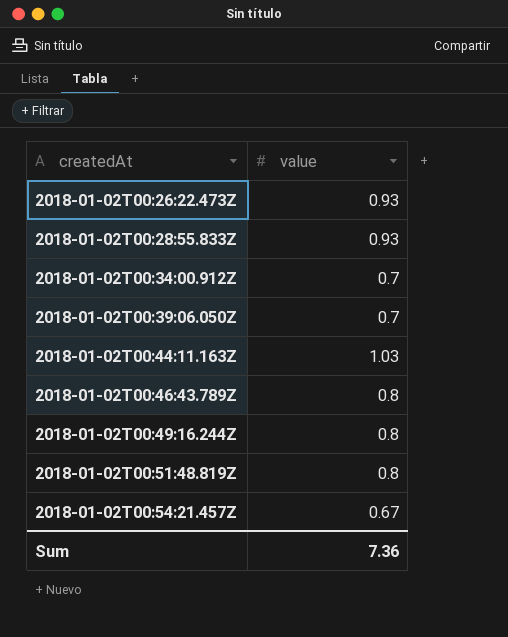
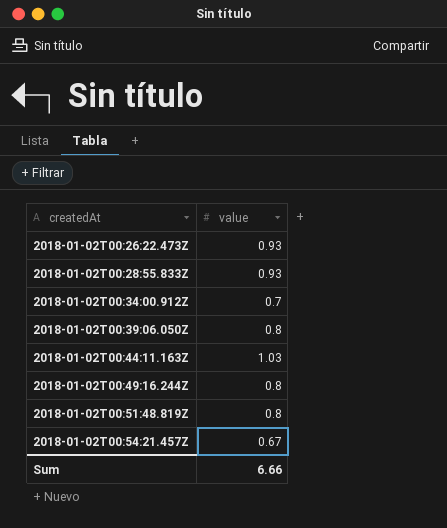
row 2018-01-02T00:46:43.789Z: 0.8 -> none
2018-01-02T00:39:06.050Z | value: 0.7 -> 0.8
Sum | value: 7.36 -> 6.66

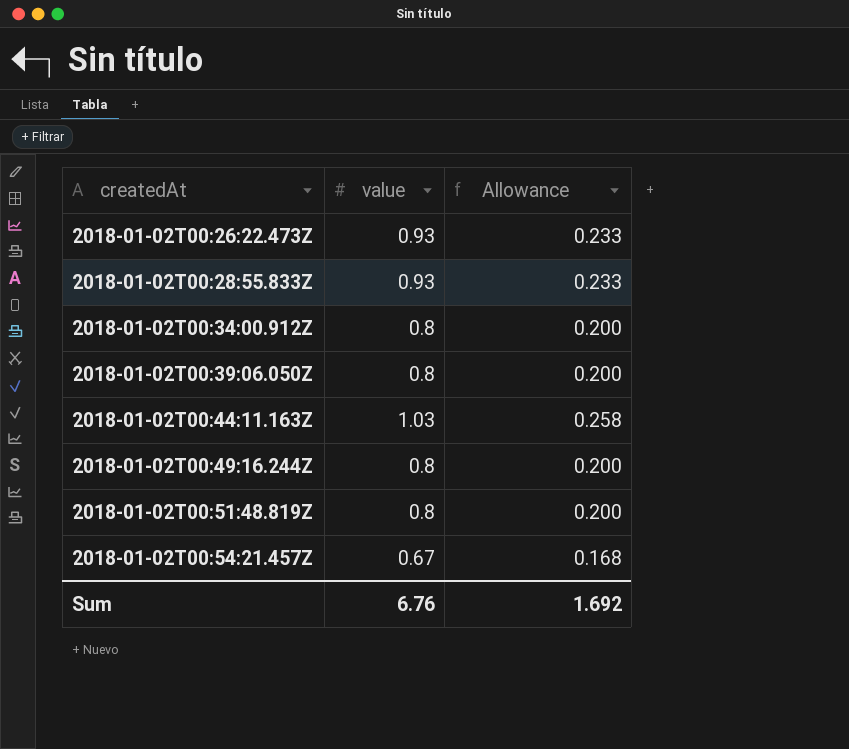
column Allowance | formula: none -> [value] * 0.25
2018-01-02T00:34:00.912Z | value: 0.7 -> 0.8
Sum | value: 6.66 -> 6.76

